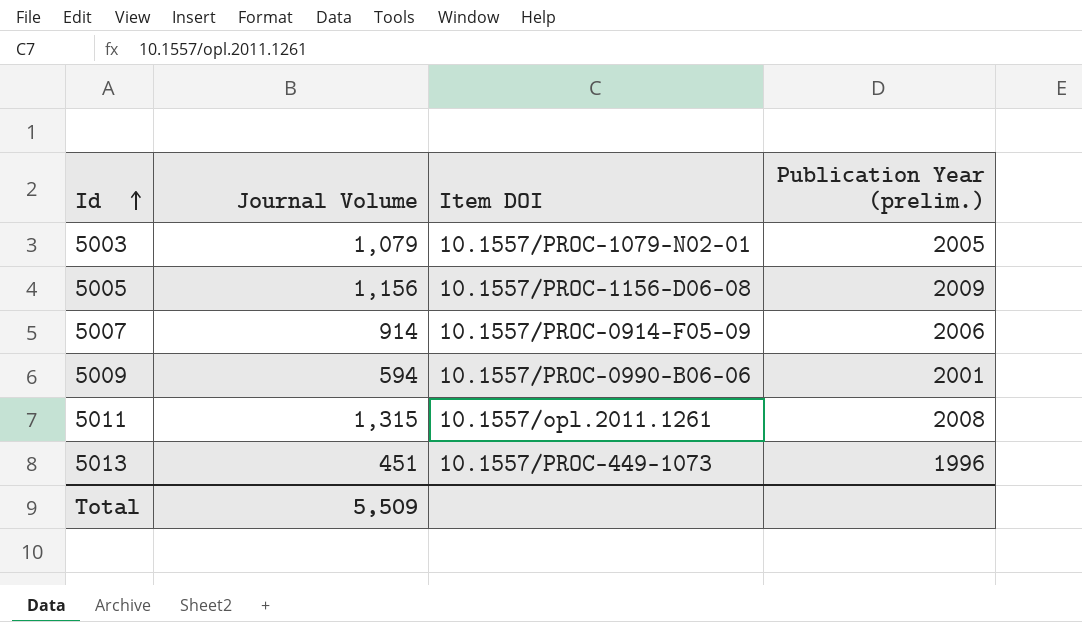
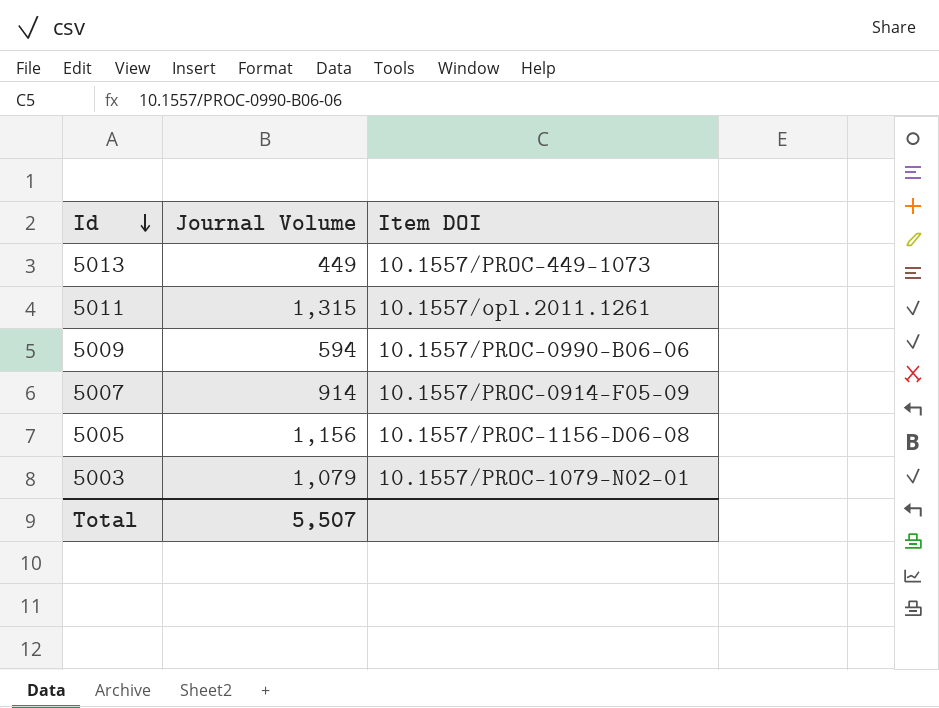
row order: Id ascending -> Id descending
column Publication Year (prelim.) | position: 4 -> none
5013 | Journal Volume: 451 -> 449
Total | Journal Volume: 5,509 -> 5,507

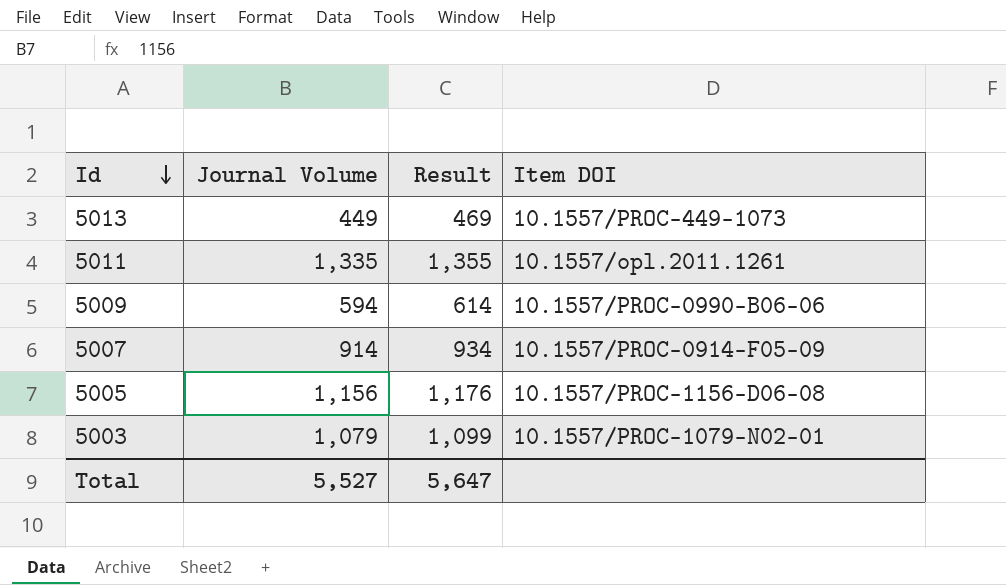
column Result | formula: none -> [Journal Volume] + 20
5011 | Journal Volume: 1,315 -> 1,335
Total | Journal Volume: 5,507 -> 5,527

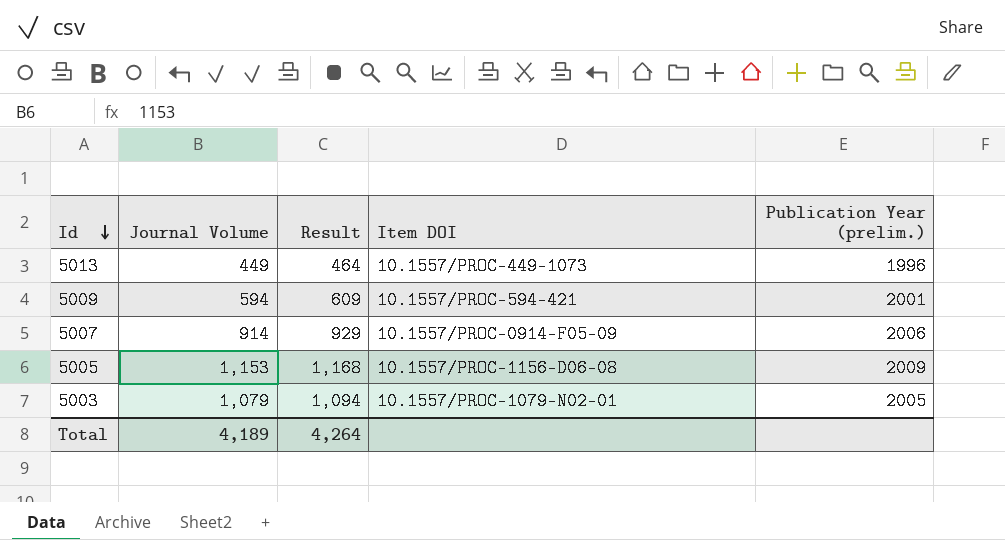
column Result | formula: [Journal Volume] + 20 -> [Journal Volume] + 15
column Publication Year (prelim.) | position: none -> 5
row 5011: 1,335 | 1,355 | 10.1557/opl.2011.1261 -> none
5009 | Item DOI: 10.1557/PROC-0990-B06-06 -> 10.1557/PROC-594-421
5005 | Journal Volume: 1,156 -> 1,153
Total | Journal Volume: 5,527 -> 4,189
Total | Result: 5,647 -> 4,264

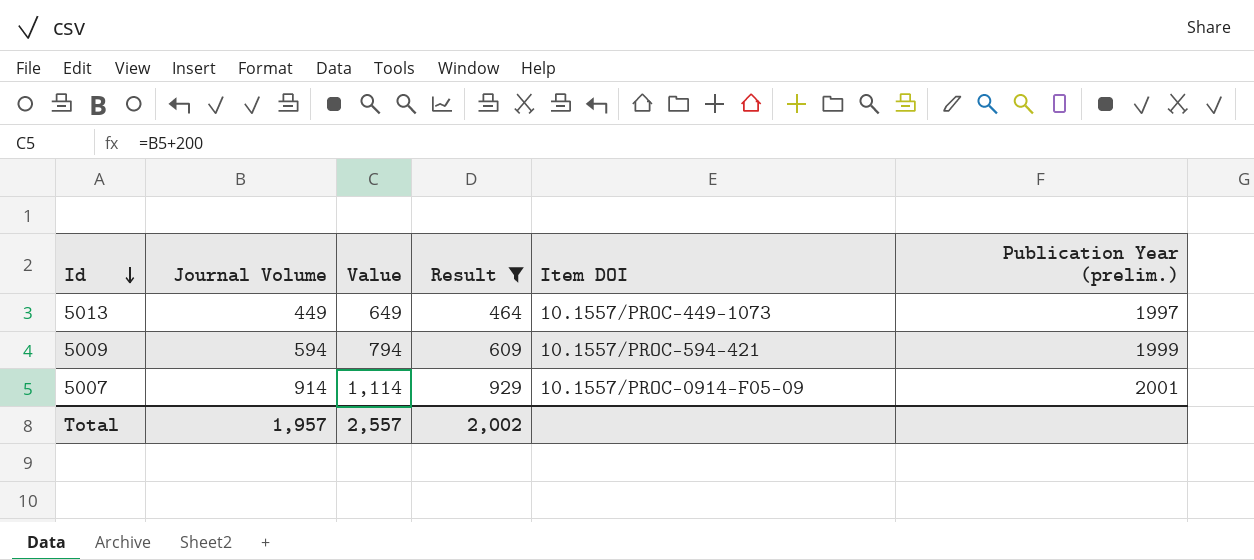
filter: none -> Result <= 929
column Value | formula: none -> [Journal Volume] + 200
5013 | Publication Year (prelim.): 1996 -> 1997
5009 | Publication Year (prelim.): 2001 -> 1999
5007 | Publication Year (prelim.): 2006 -> 2001
Total | Journal Volume: 4,189 -> 1,957
Total | Result: 4,264 -> 2,002

